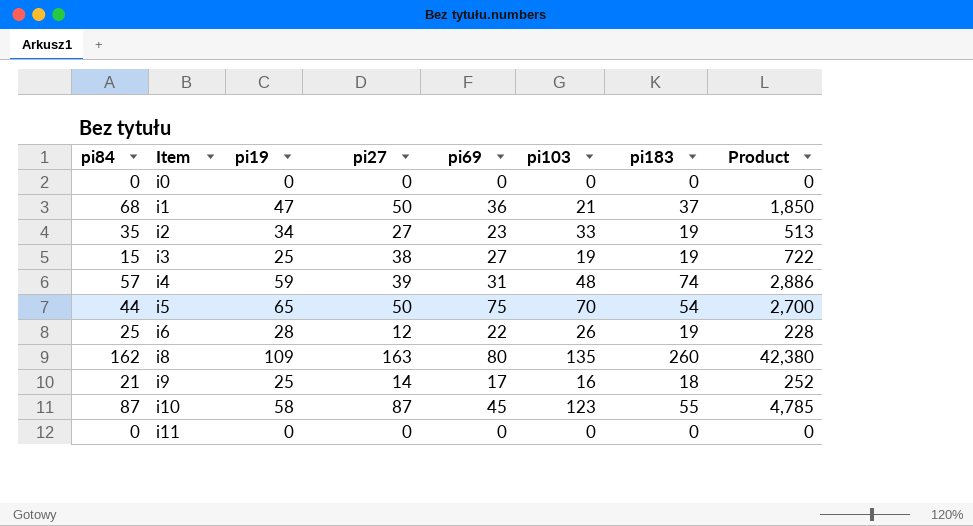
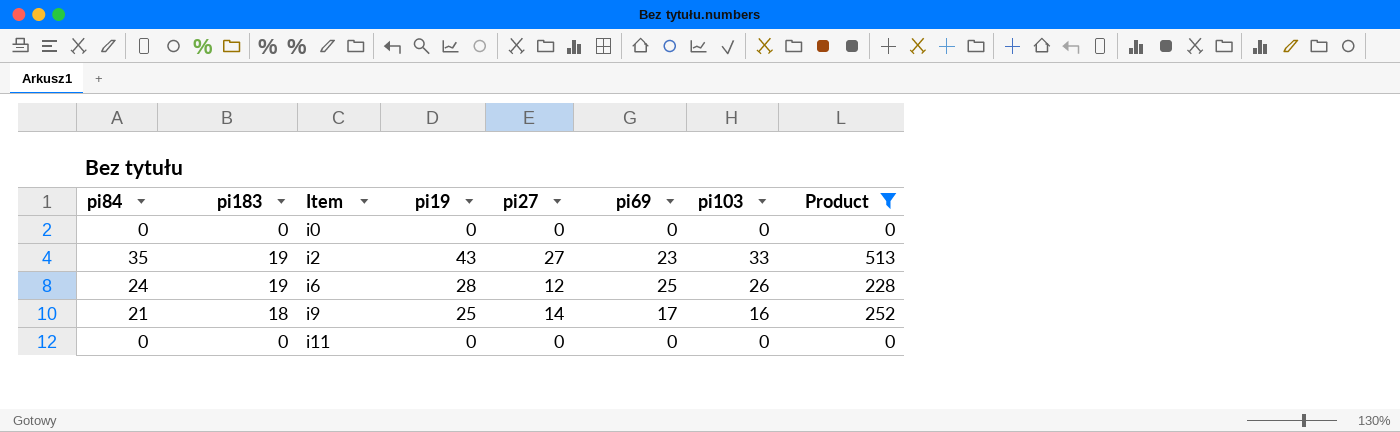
filter: none -> Product <= 513
column pi183 | position: 7 -> 2
i2 | pi19: 34 -> 43
i6 | pi84: 25 -> 24
i6 | pi69: 22 -> 25

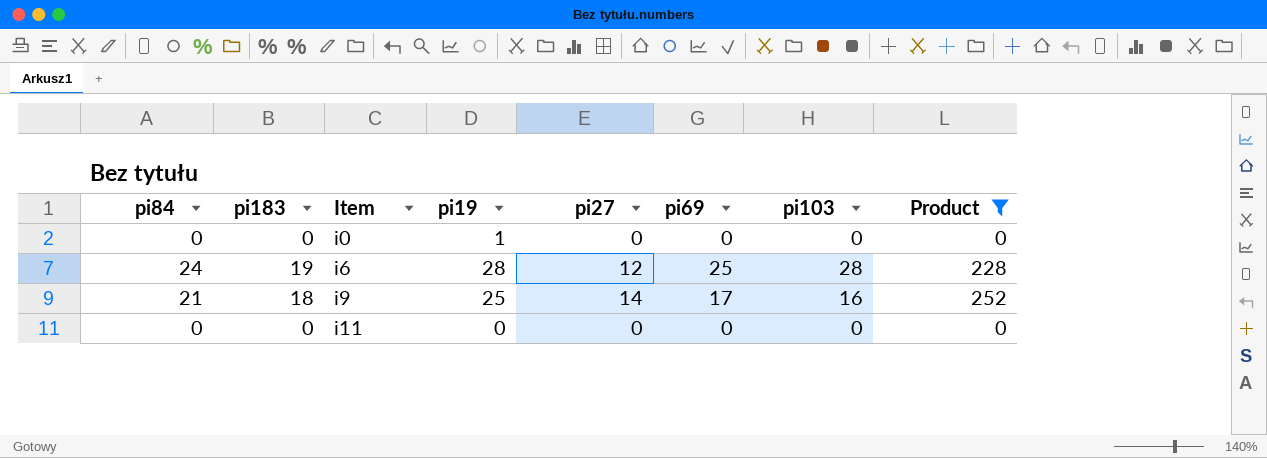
row i2: 35 | 19 | 43 | 27 | 23 | 33 | 513 -> none
i0 | pi19: 0 -> 1
i6 | pi103: 26 -> 28

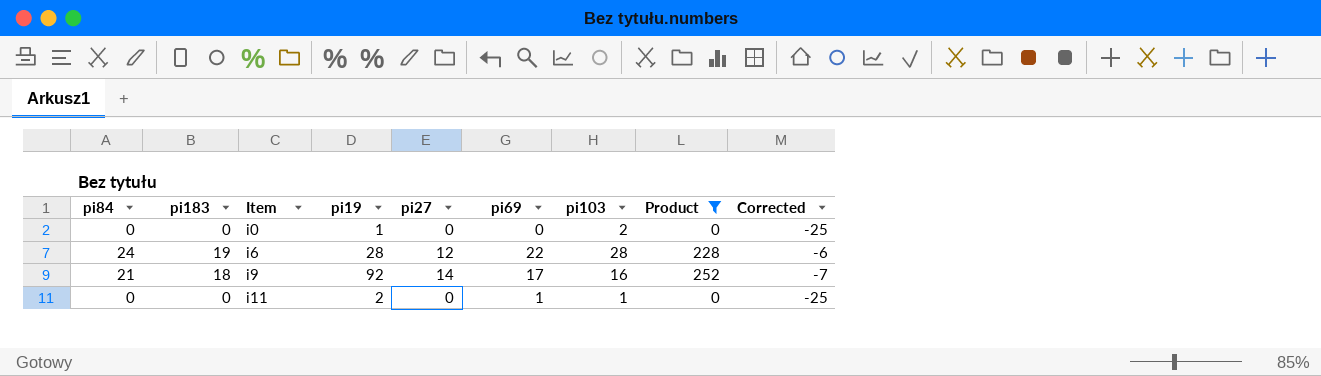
column Corrected | formula: none -> [pi183] - 25
i0 | pi103: 0 -> 2
i6 | pi69: 25 -> 22
i9 | pi19: 25 -> 92
i11 | pi19: 0 -> 2
i11 | pi69: 0 -> 1
i11 | pi103: 0 -> 1

